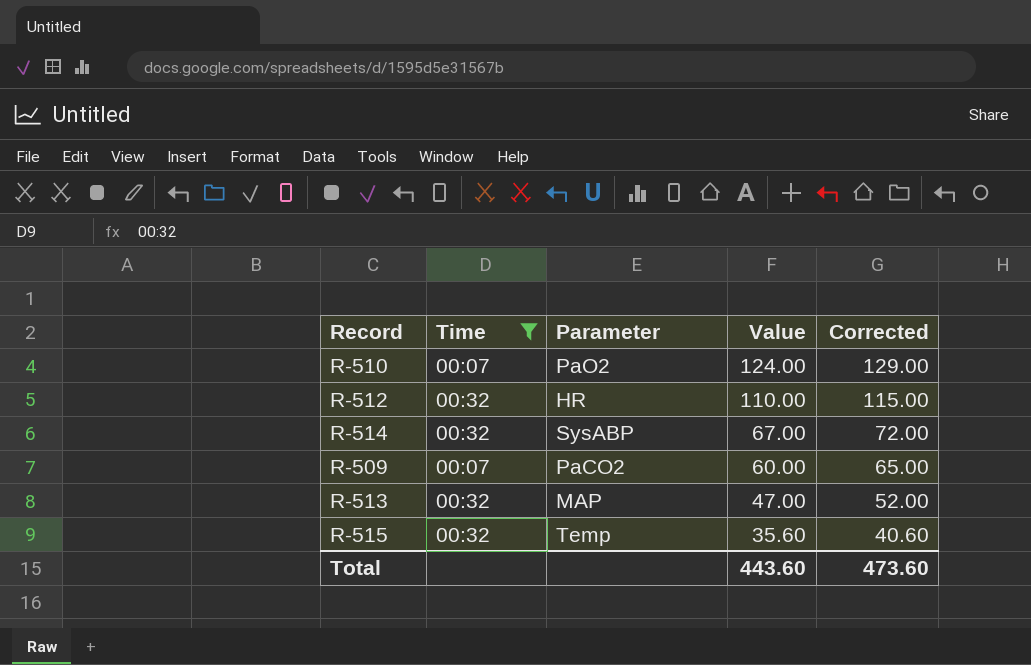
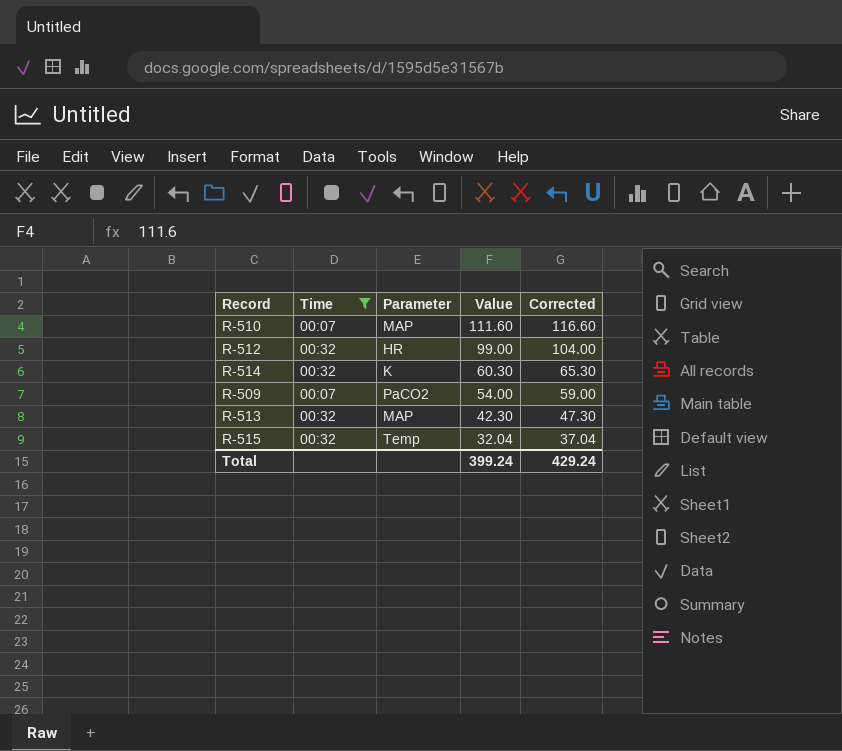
R-510 | Parameter: PaO2 -> MAP
R-510 | Value: 124.00 -> 111.60
R-510 | Corrected: 129.00 -> 116.60
R-512 | Value: 110.00 -> 99.00
R-512 | Corrected: 115.00 -> 104.00
R-514 | Parameter: SysABP -> K
R-514 | Value: 67.00 -> 60.30
R-514 | Corrected: 72.00 -> 65.30
R-509 | Value: 60.00 -> 54.00
R-509 | Corrected: 65.00 -> 59.00
R-513 | Value: 47.00 -> 42.30
R-513 | Corrected: 52.00 -> 47.30
R-515 | Value: 35.60 -> 32.04
R-515 | Corrected: 40.60 -> 37.04
Total | Value: 443.60 -> 399.24
Total | Corrected: 473.60 -> 429.24

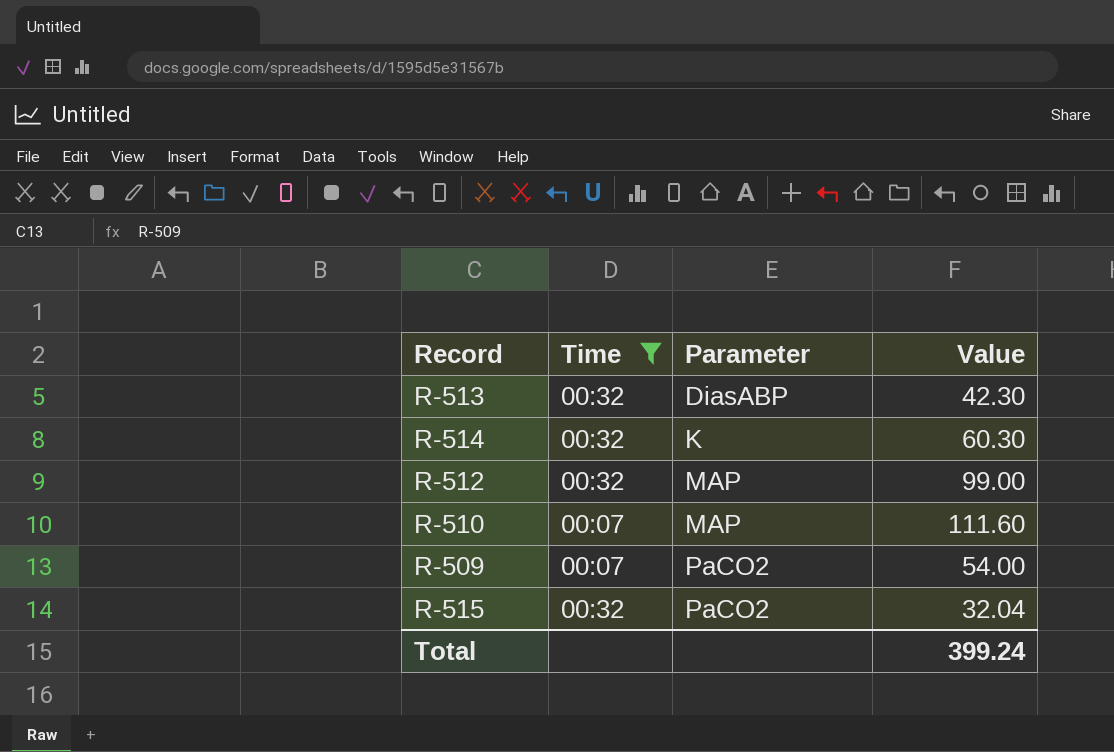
row order: Value descending -> Parameter ascending
column Corrected | formula: [Value] + 5 -> none
R-513 | Parameter: MAP -> DiasABP
R-512 | Parameter: HR -> MAP
R-515 | Parameter: Temp -> PaCO2

